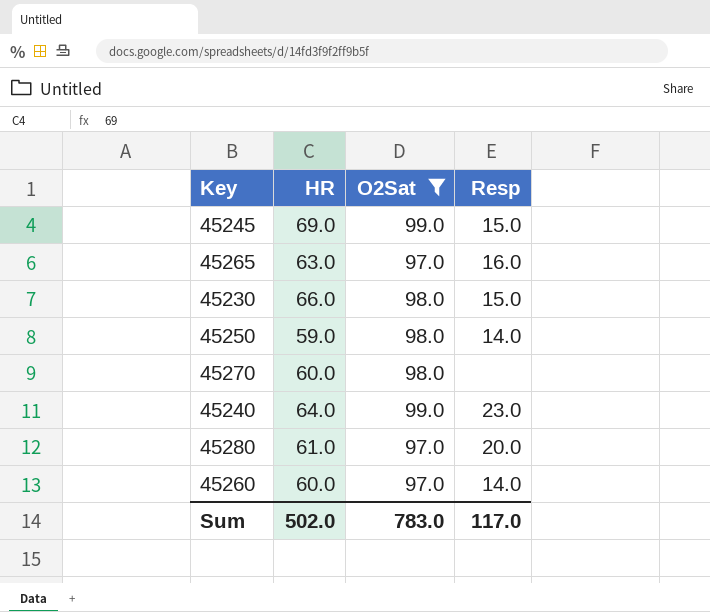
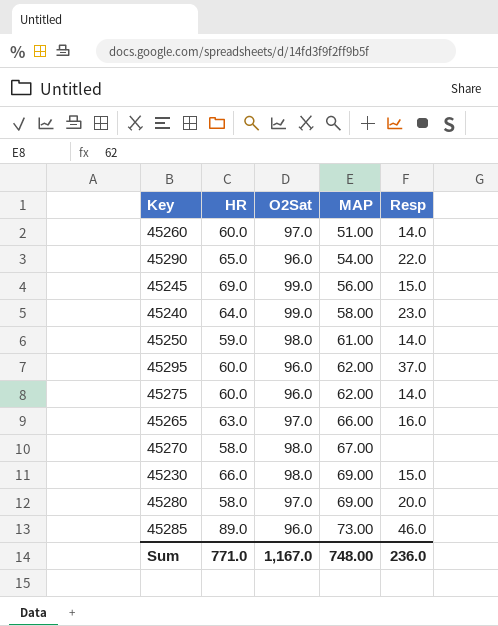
filter: O2Sat != 96.0 -> none
row order: none -> MAP ascending
column MAP | position: none -> 4
45270 | HR: 60.0 -> 58.0
45280 | HR: 61.0 -> 58.0
Sum | HR: 502.0 -> 771.0
Sum | O2Sat: 783.0 -> 1,167.0
Sum | Resp: 117.0 -> 236.0

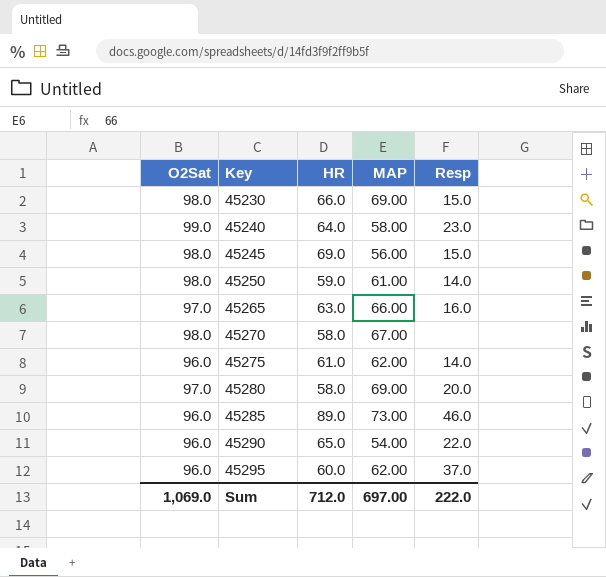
row order: MAP ascending -> Key ascending
column O2Sat | position: 3 -> 1
row 45260: 60.0 | 97.0 | 51.00 | 14.0 -> none
45245 | O2Sat: 99.0 -> 98.0
45275 | HR: 60.0 -> 61.0
Sum | O2Sat: 1,167.0 -> 1,069.0
Sum | HR: 771.0 -> 712.0
Sum | MAP: 748.00 -> 697.00
Sum | Resp: 236.0 -> 222.0

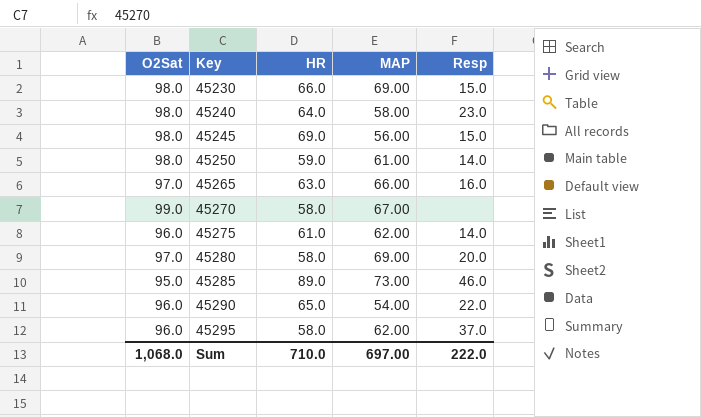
45240 | O2Sat: 99.0 -> 98.0
45270 | O2Sat: 98.0 -> 99.0
45285 | O2Sat: 96.0 -> 95.0
45295 | HR: 60.0 -> 58.0
Sum | O2Sat: 1,069.0 -> 1,068.0
Sum | HR: 712.0 -> 710.0

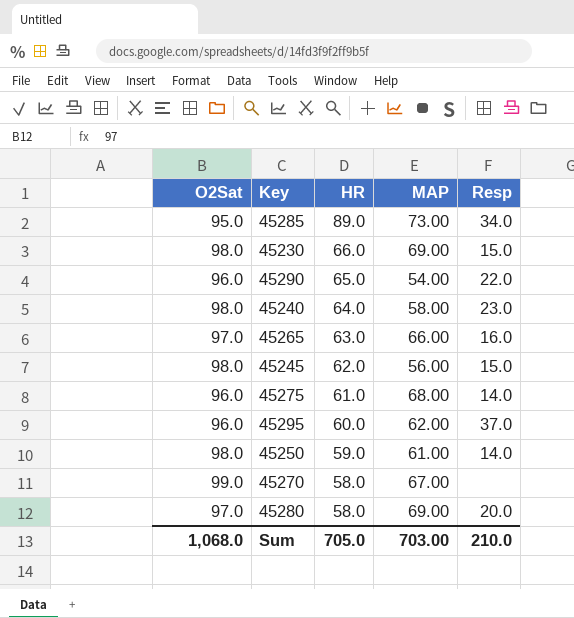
row order: Key ascending -> HR descending
45285 | Resp: 46.0 -> 34.0
45245 | HR: 69.0 -> 62.0
45275 | MAP: 62.00 -> 68.00
45295 | HR: 58.0 -> 60.0
Sum | HR: 710.0 -> 705.0
Sum | MAP: 697.00 -> 703.00
Sum | Resp: 222.0 -> 210.0

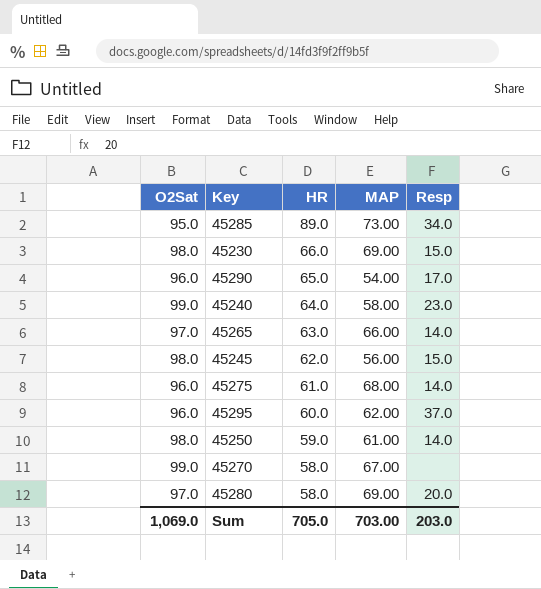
45290 | Resp: 22.0 -> 17.0
45240 | O2Sat: 98.0 -> 99.0
45265 | Resp: 16.0 -> 14.0
Sum | O2Sat: 1,068.0 -> 1,069.0
Sum | Resp: 210.0 -> 203.0

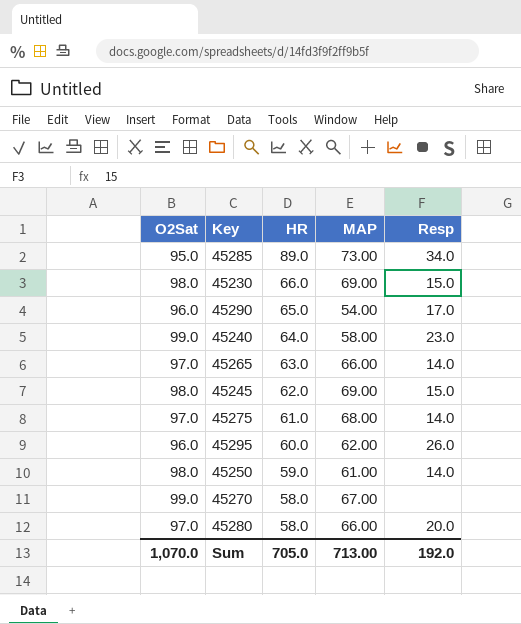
45245 | MAP: 56.00 -> 69.00
45275 | O2Sat: 96.0 -> 97.0
45295 | Resp: 37.0 -> 26.0
45280 | MAP: 69.00 -> 66.00
Sum | O2Sat: 1,069.0 -> 1,070.0
Sum | MAP: 703.00 -> 713.00
Sum | Resp: 203.0 -> 192.0

